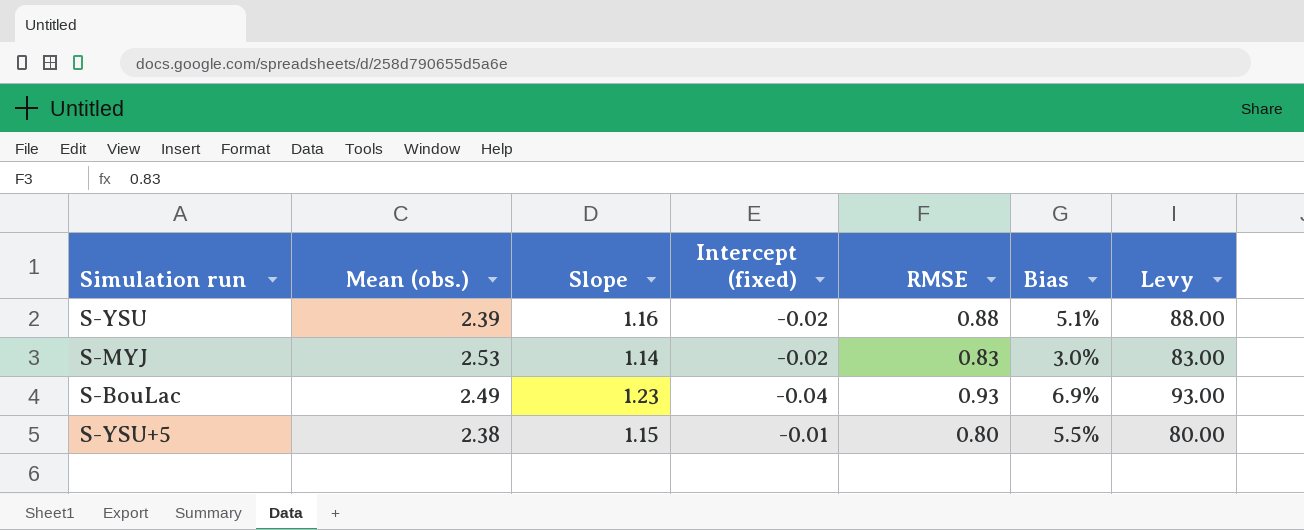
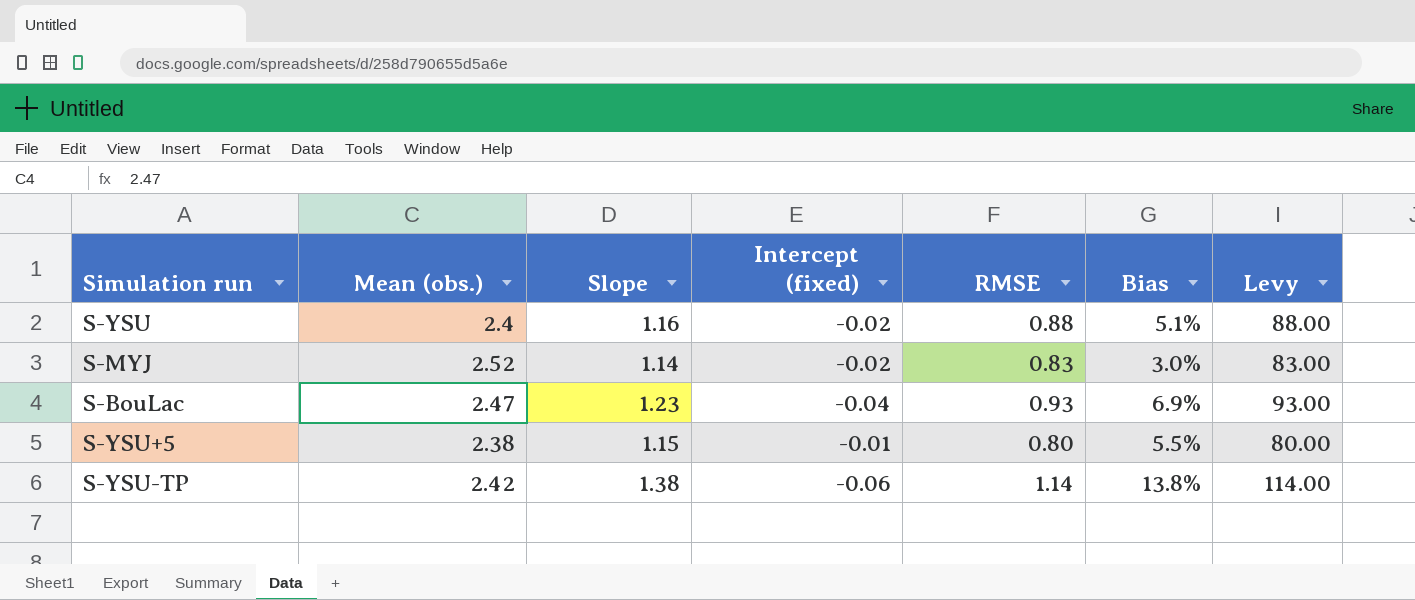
S-YSU | Mean (obs.): 2.39 -> 2.4
S-MYJ | Mean (obs.): 2.53 -> 2.52
S-BouLac | Mean (obs.): 2.49 -> 2.47
row S-YSU-TP: none -> 2.42 | 1.38 | -0.06 | 1.14 | 13.8% | 114.00

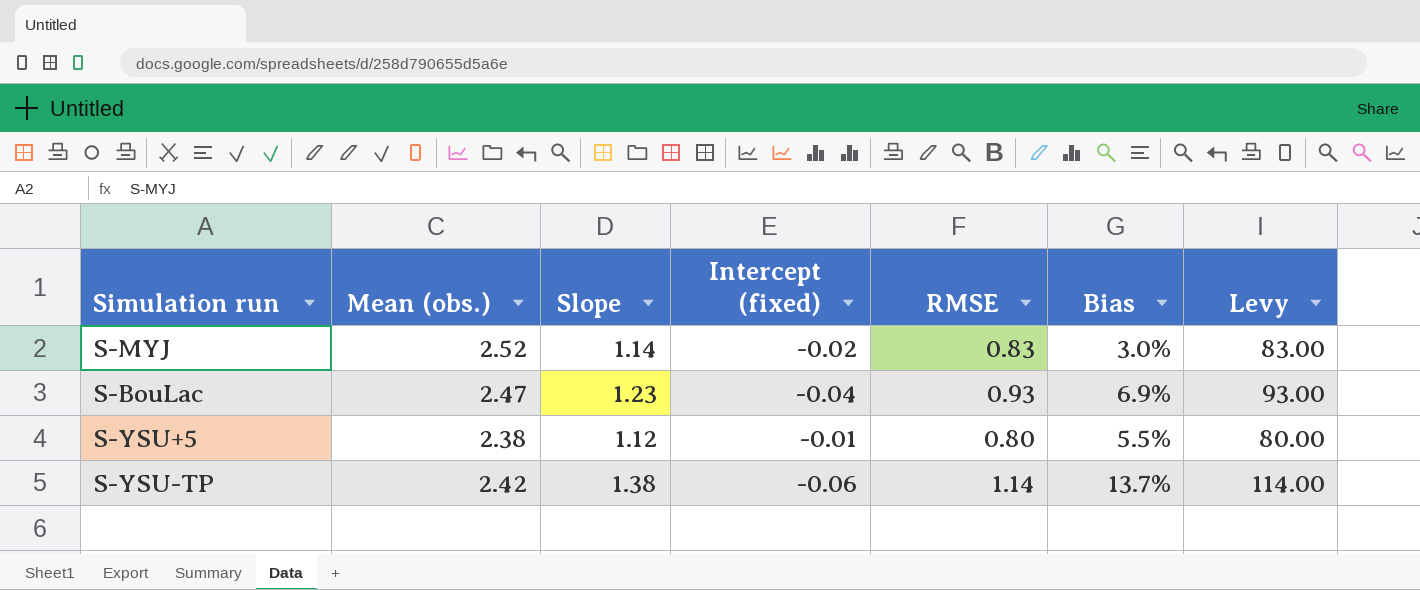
row S-YSU: 2.4 | 1.16 | -0.02 | 0.88 | 5.1% | 88.00 -> none
S-YSU+5 | Slope: 1.15 -> 1.12
S-YSU-TP | Bias: 13.8% -> 13.7%

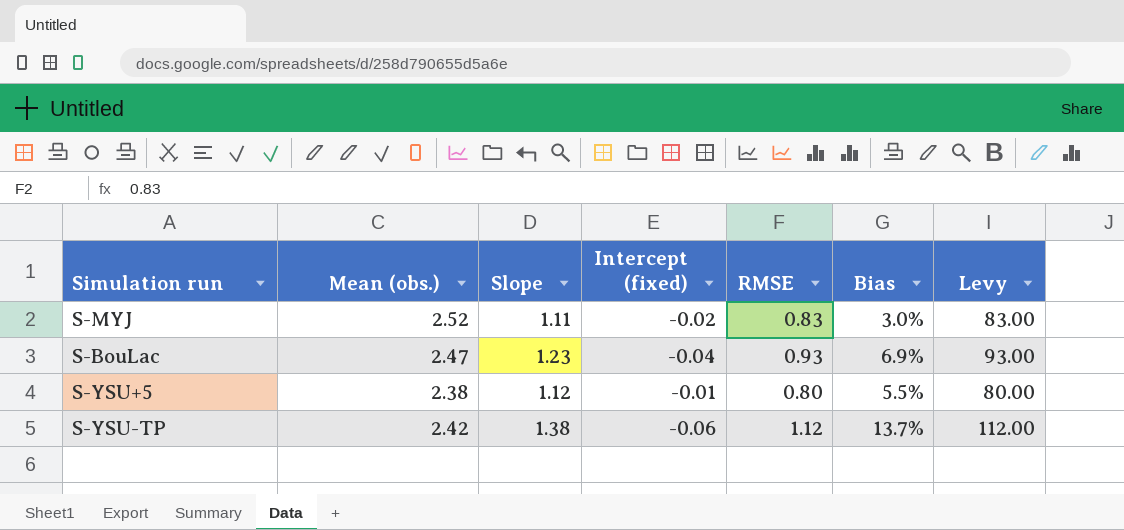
S-MYJ | Slope: 1.14 -> 1.11
S-YSU-TP | RMSE: 1.14 -> 1.12
S-YSU-TP | Levy: 114.00 -> 112.00

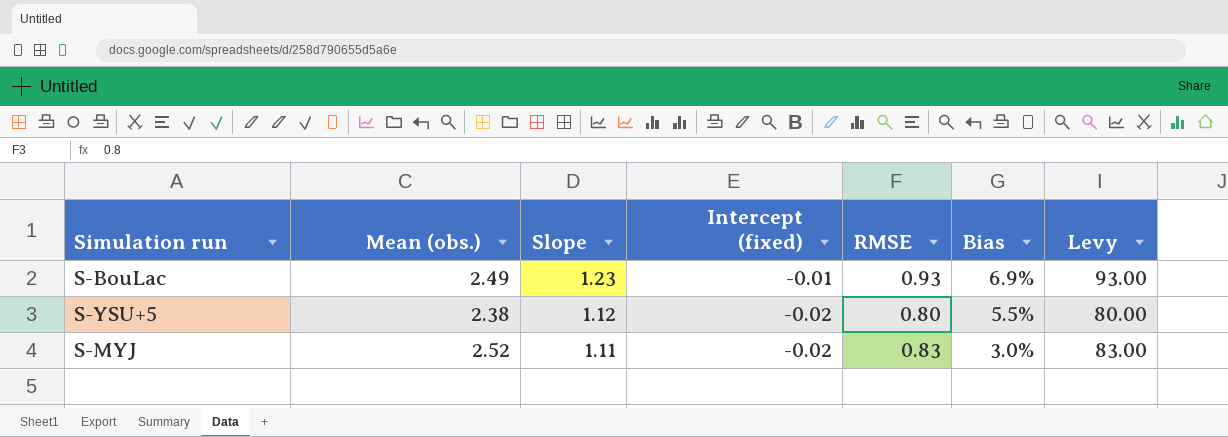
row order: none -> Slope descending
row S-YSU-TP: 2.42 | 1.38 | -0.06 | 1.12 | 13.7% | 112.00 -> none
S-BouLac | Mean (obs.): 2.47 -> 2.49
S-BouLac | Intercept (fixed): -0.04 -> -0.01
S-YSU+5 | Intercept (fixed): -0.01 -> -0.02

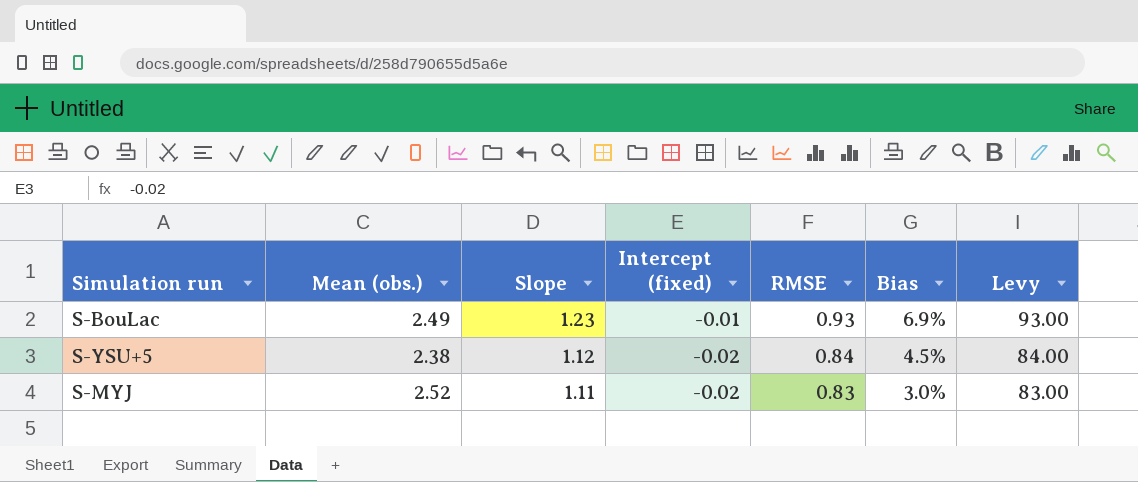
S-YSU+5 | RMSE: 0.80 -> 0.84
S-YSU+5 | Bias: 5.5% -> 4.5%
S-YSU+5 | Levy: 80.00 -> 84.00

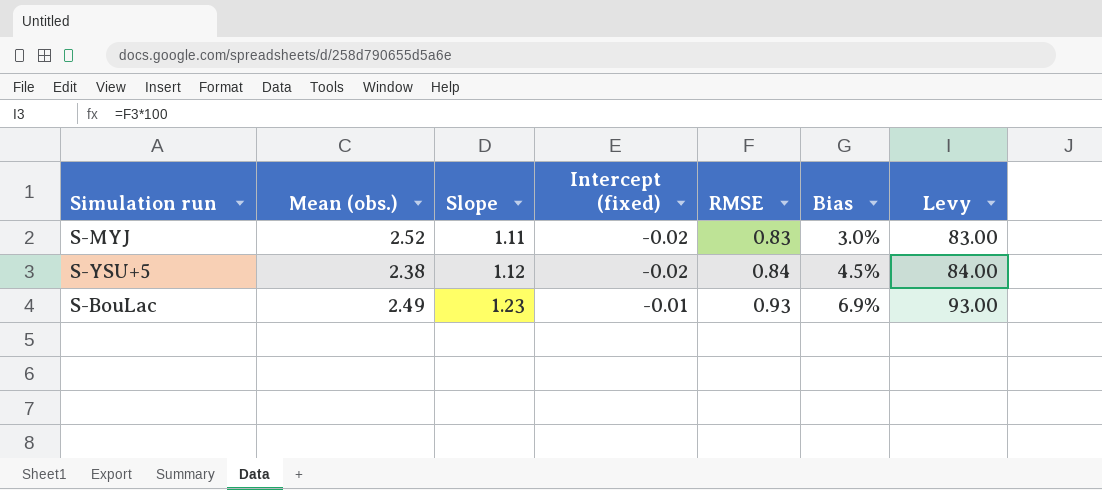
row order: Slope descending -> Slope ascending

